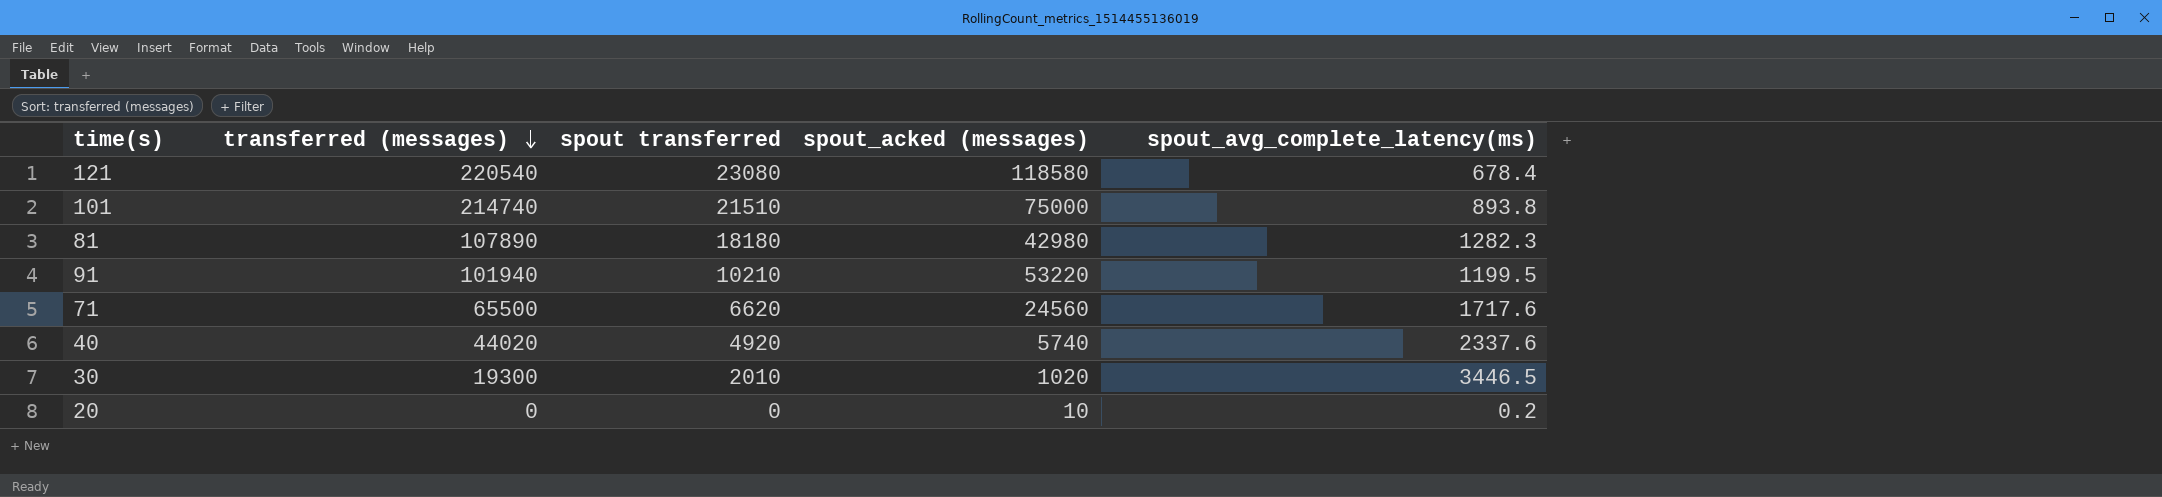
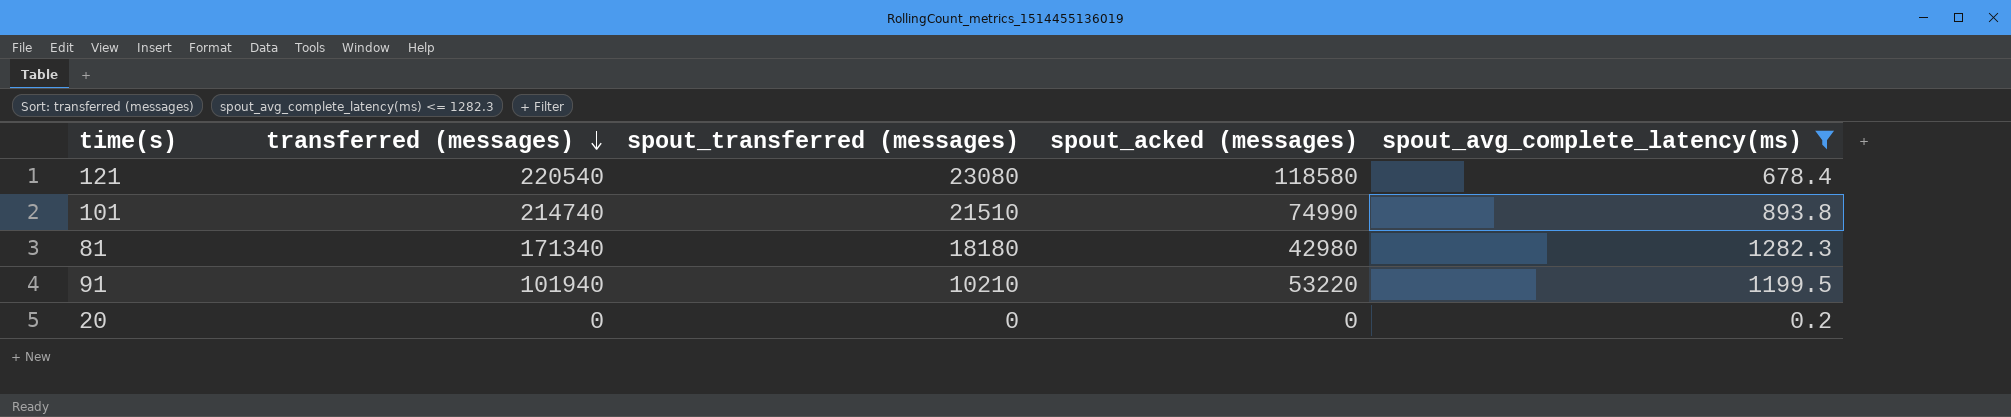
filter: none -> spout_avg_complete_latency(ms) <= 1282.3
column name: spout transferred -> spout_transferred (messages)
101 | spout_acked (messages): 75000 -> 74990
81 | transferred (messages): 107890 -> 171340
20 | spout_acked (messages): 10 -> 0

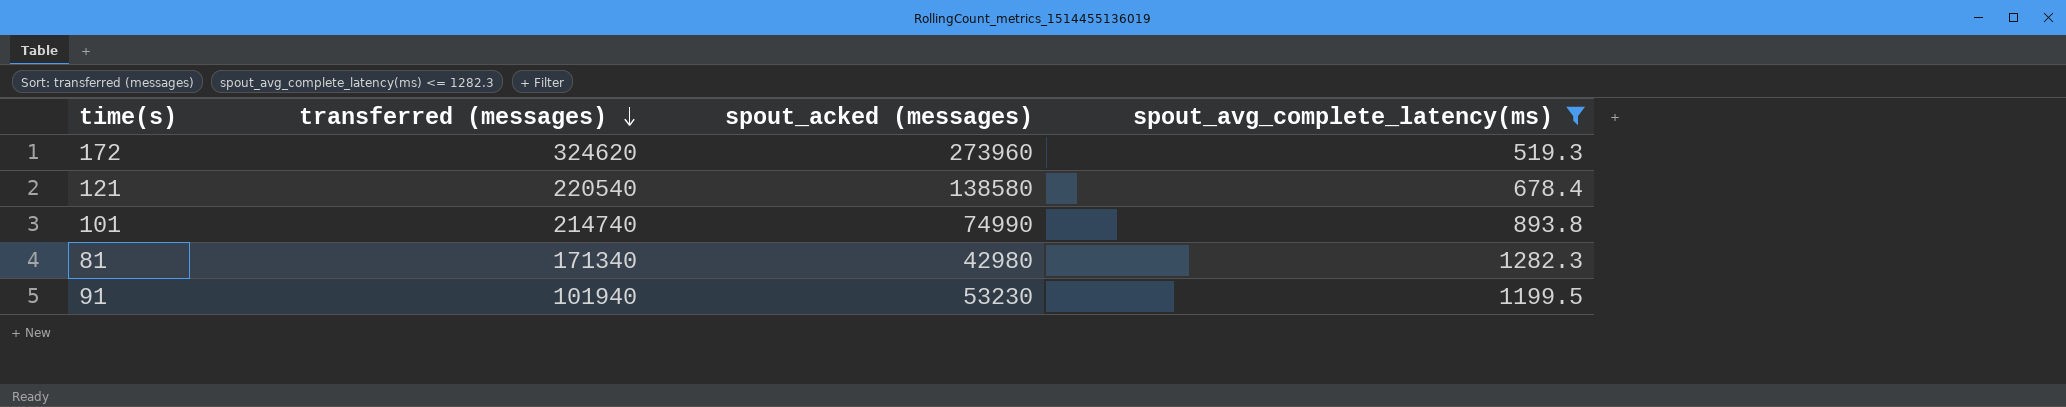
column spout_transferred (messages) | position: 3 -> none
row 20: 0 | 0 | 0 | 0.2 -> none
row 172: none -> 324620 | 273960 | 519.3
121 | spout_acked (messages): 118580 -> 138580
91 | spout_acked (messages): 53220 -> 53230

